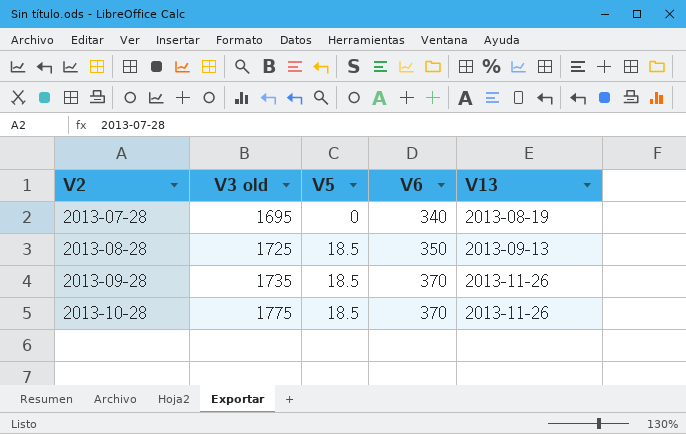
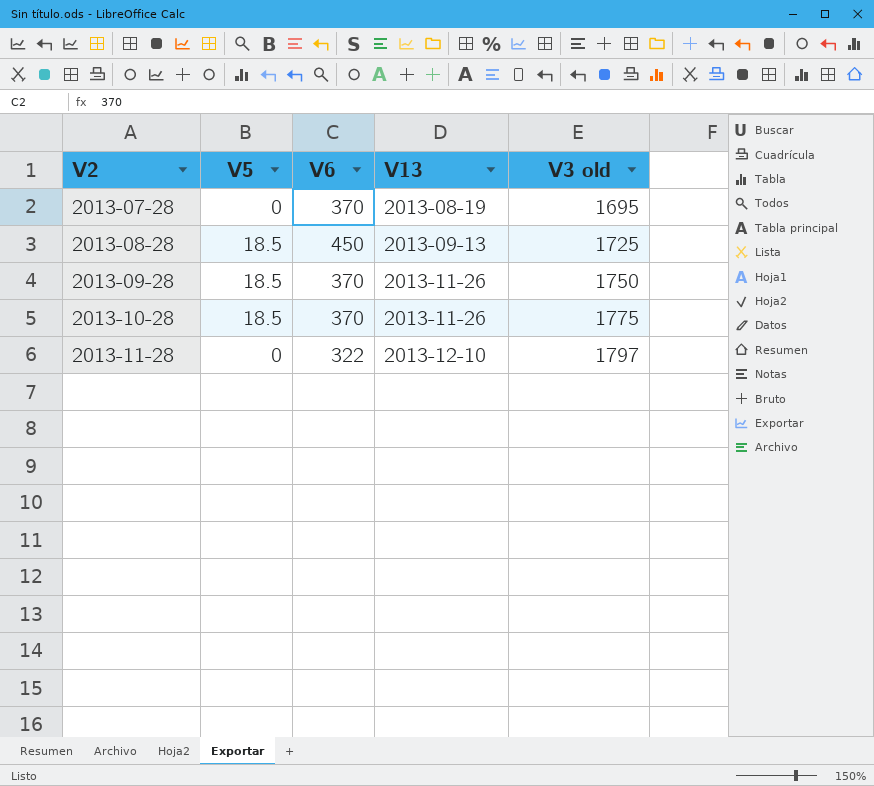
column V3 old | position: 2 -> 5
2013-07-28 | V6: 340 -> 370
2013-08-28 | V6: 350 -> 450
2013-09-28 | V3 old: 1735 -> 1750
row 2013-11-28: none -> 0 | 322 | 2013-12-10 | 1797

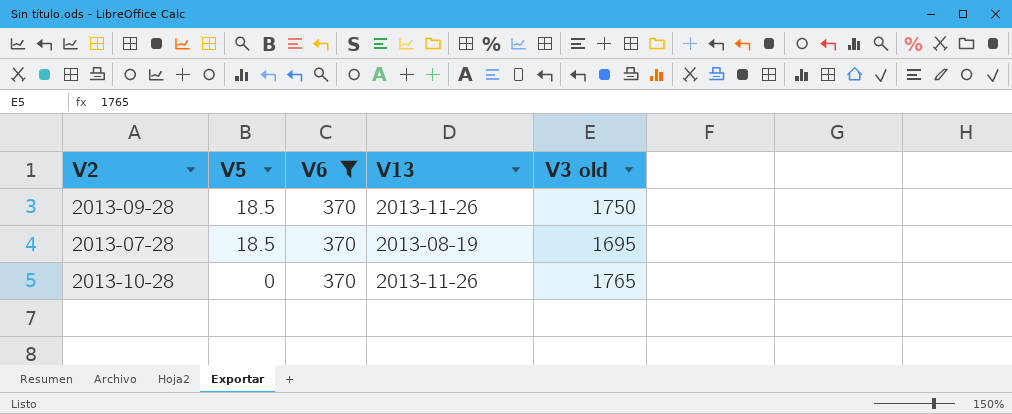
filter: none -> V6 = 370
row order: V2 ascending -> V5 descending
2013-07-28 | V5: 0 -> 18.5
2013-10-28 | V5: 18.5 -> 0
2013-10-28 | V3 old: 1775 -> 1765

